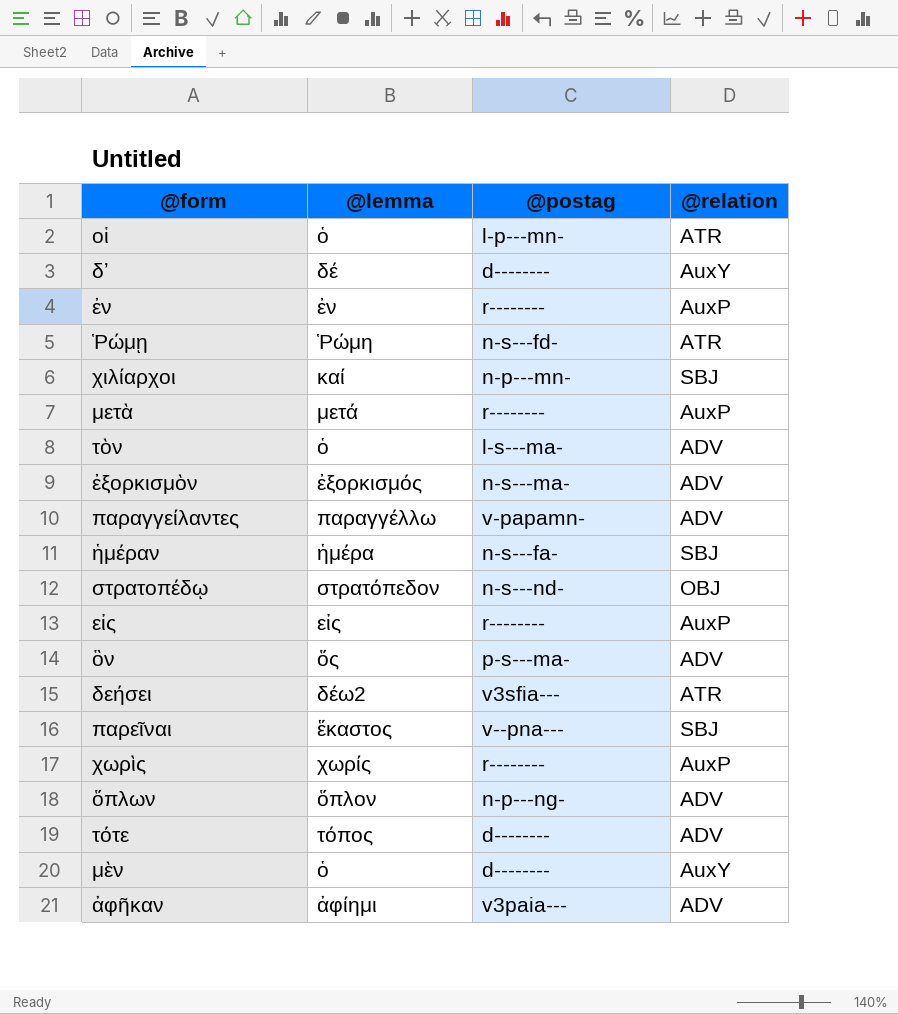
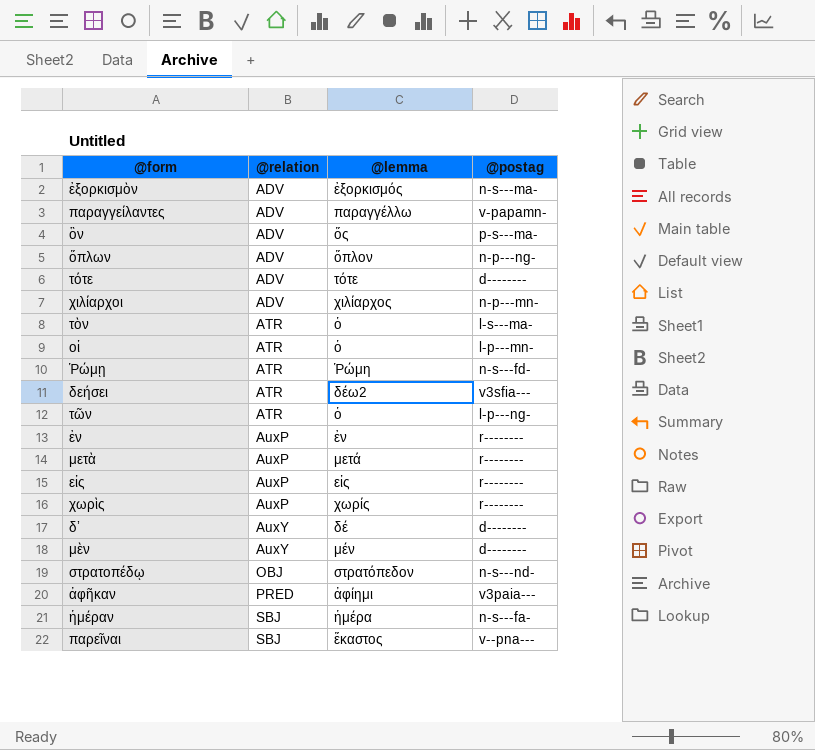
row order: none -> @relation ascending
column @relation | position: 4 -> 2
τότε | @lemma: τόπος -> τότε
χιλίαρχοι | @relation: SBJ -> ADV
χιλίαρχοι | @lemma: καί -> χιλίαρχος
τὸν | @relation: ADV -> ATR
row τῶν: none -> ATR | ὁ | l-p---ng-
μὲν | @lemma: ὁ -> μέν
ἀφῆκαν | @relation: ADV -> PRED

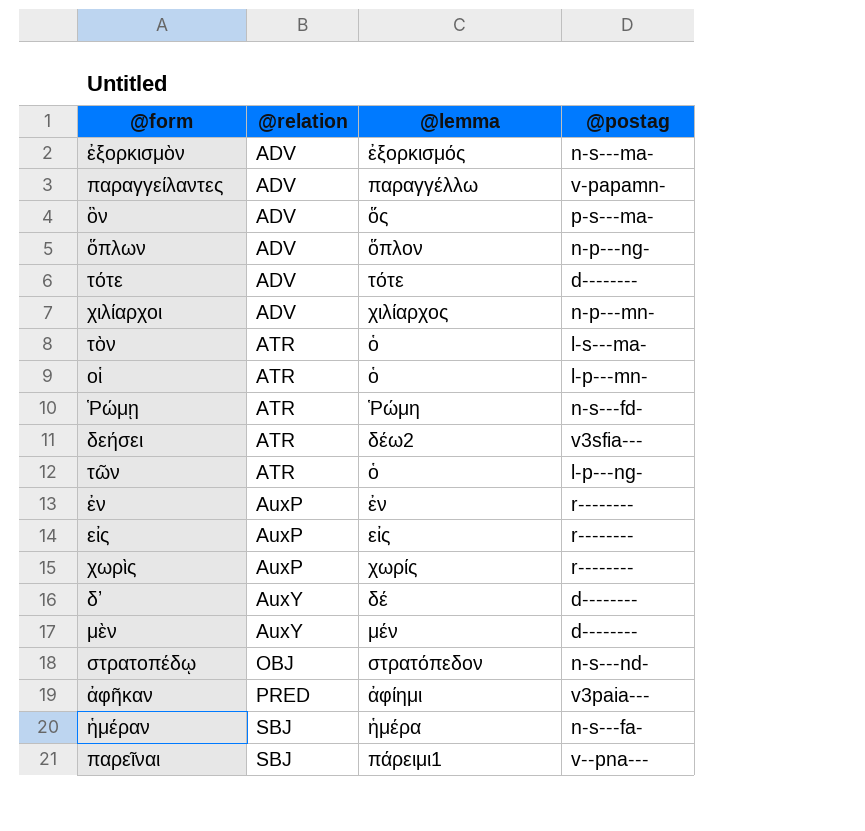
row μετὰ: AuxP | μετά | r-------- -> none
παρεῖναι | @lemma: ἕκαστος -> πάρειμι1

